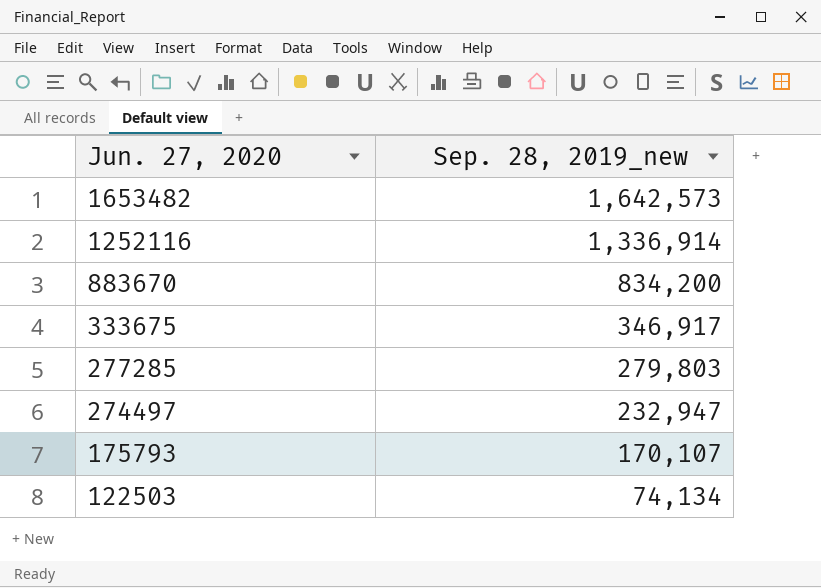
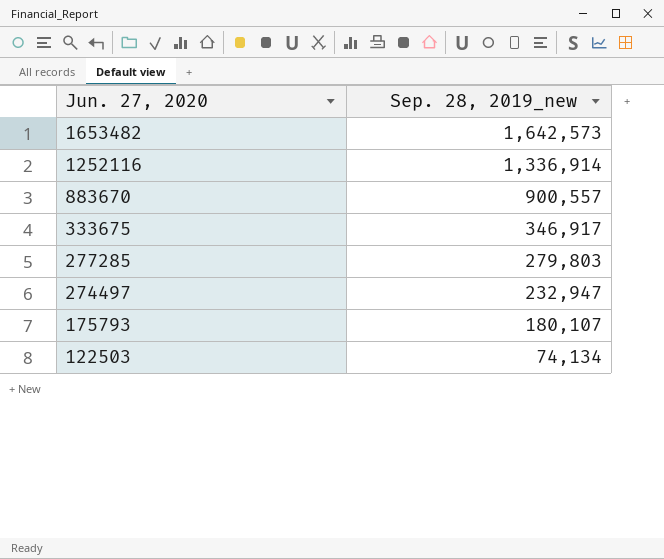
883670 | Sep. 28, 2019_new: 834,200 -> 900,557
175793 | Sep. 28, 2019_new: 170,107 -> 180,107

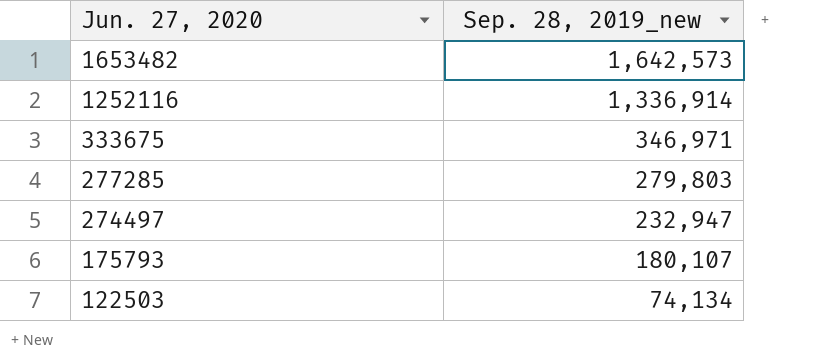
row 883670: 900,557 -> none
333675 | Sep. 28, 2019_new: 346,917 -> 346,971

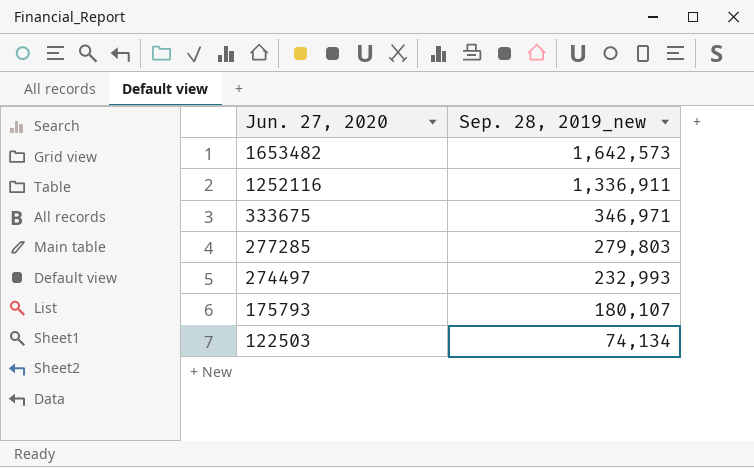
1252116 | Sep. 28, 2019_new: 1,336,914 -> 1,336,911
274497 | Sep. 28, 2019_new: 232,947 -> 232,993

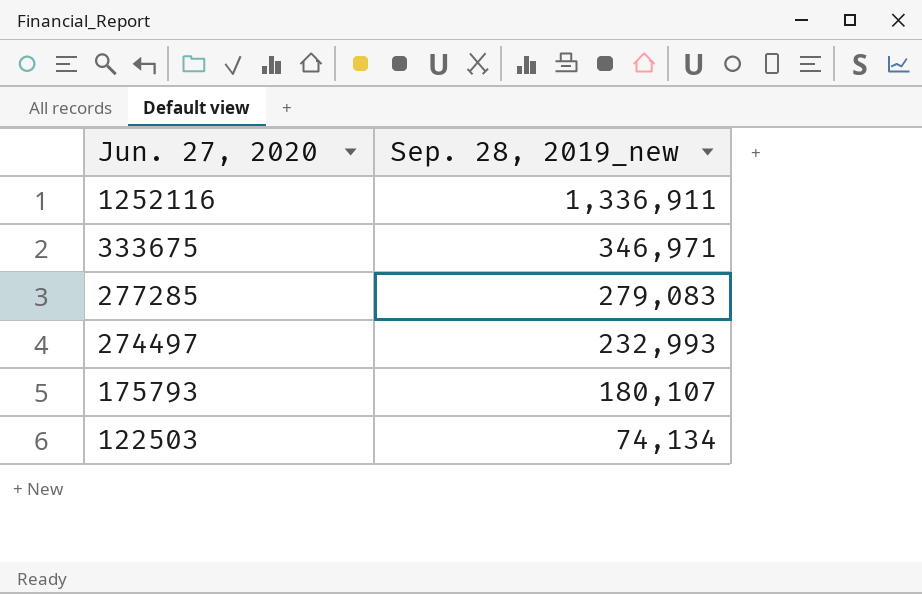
row 1653482: 1,642,573 -> none
277285 | Sep. 28, 2019_new: 279,803 -> 279,083

